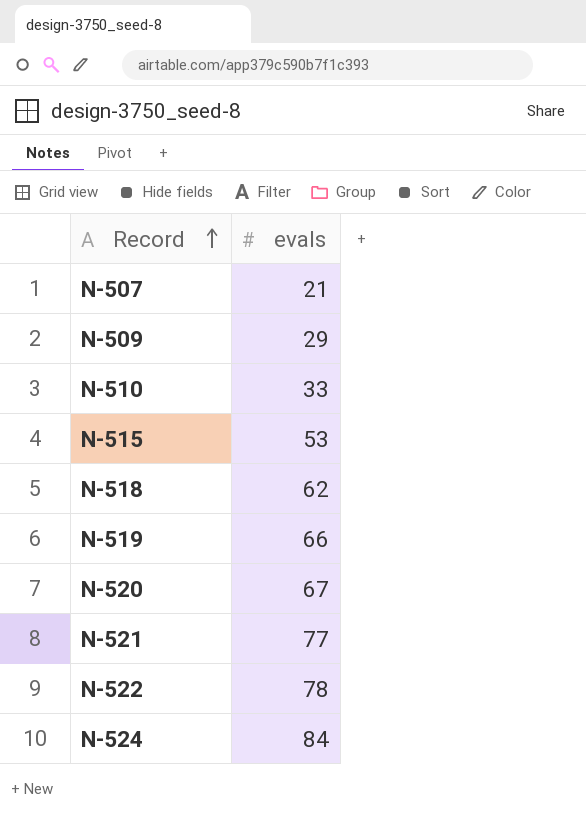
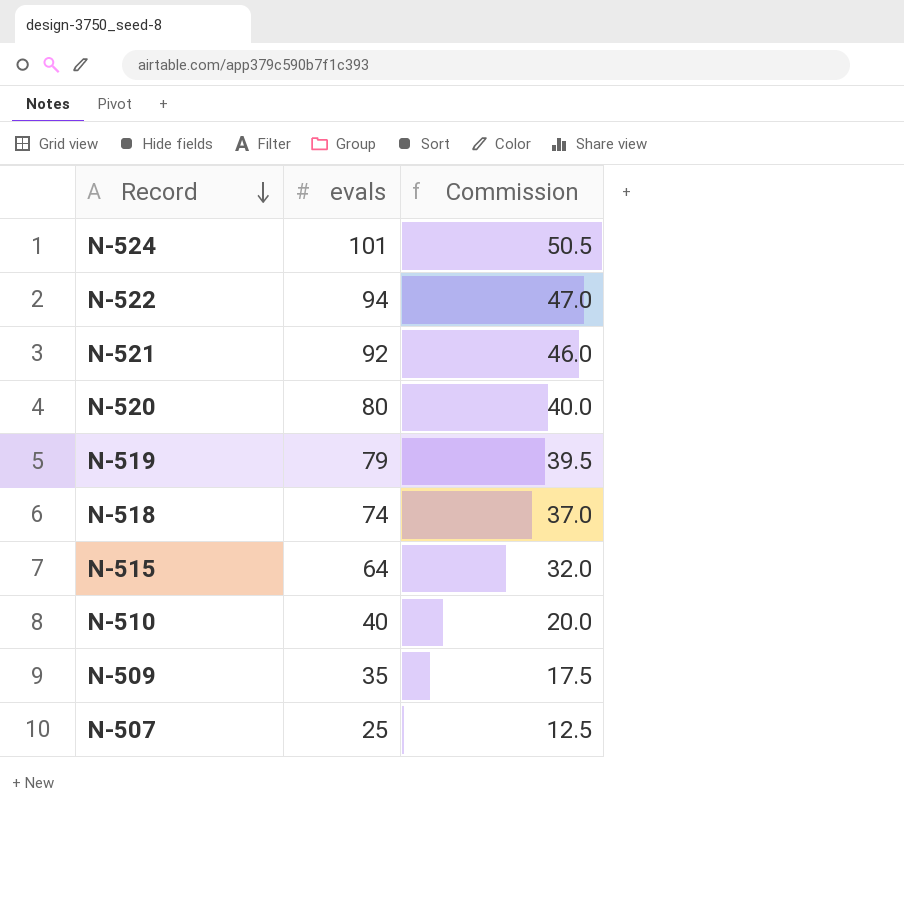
row order: Record ascending -> Record descending
column Commission | formula: none -> [evals] * 0.5
N-524 | evals: 84 -> 101
N-522 | evals: 78 -> 94
N-521 | evals: 77 -> 92
N-520 | evals: 67 -> 80
N-519 | evals: 66 -> 79
N-518 | evals: 62 -> 74
N-515 | evals: 53 -> 64
N-510 | evals: 33 -> 40
N-509 | evals: 29 -> 35
N-507 | evals: 21 -> 25

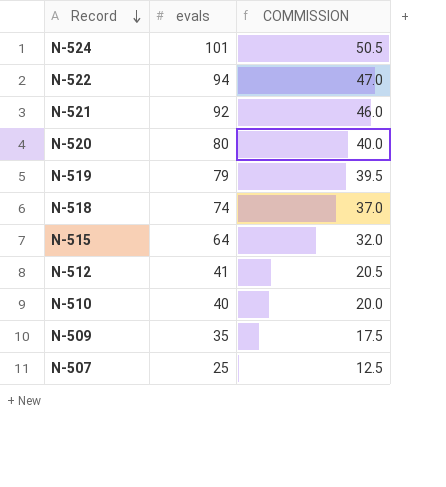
column name: Commission -> COMMISSION
row N-512: none -> 41 | 20.5

